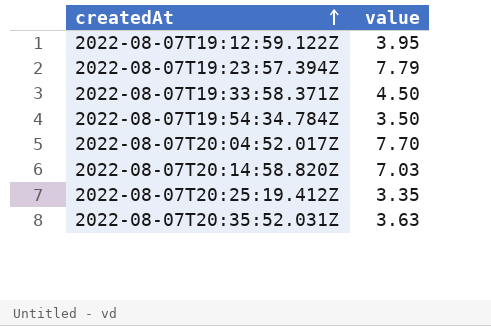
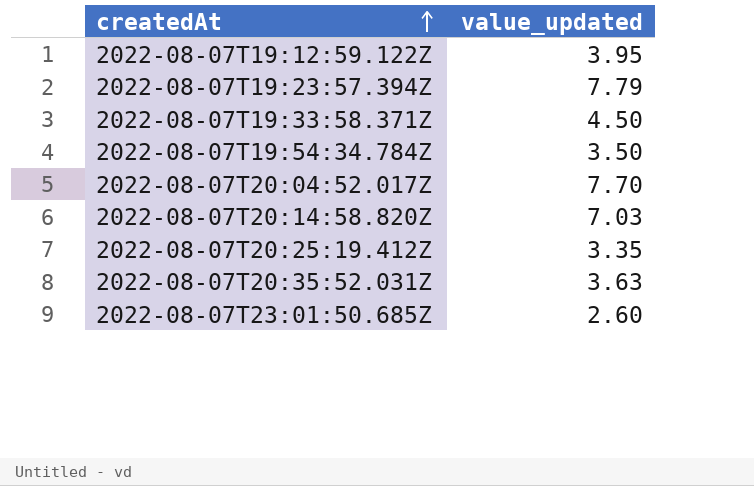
column name: value -> value_updated
row 2022-08-07T23:01:50.685Z: none -> 2.60

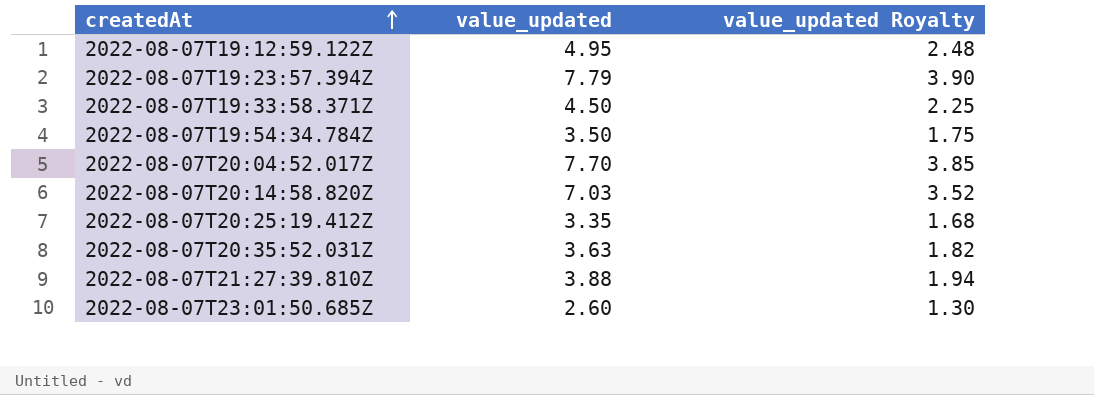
column value_updated Royalty | formula: none -> [value_updated] * 0.5
2022-08-07T19:12:59.122Z | value_updated: 3.95 -> 4.95
row 2022-08-07T21:27:39.810Z: none -> 3.88 | 1.94

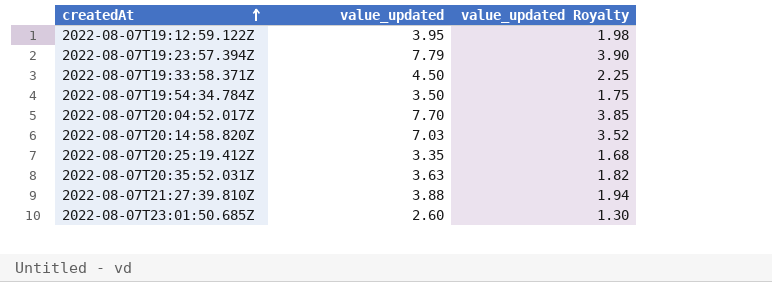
2022-08-07T19:12:59.122Z | value_updated: 4.95 -> 3.95
2022-08-07T19:12:59.122Z | value_updated Royalty: 2.48 -> 1.98

